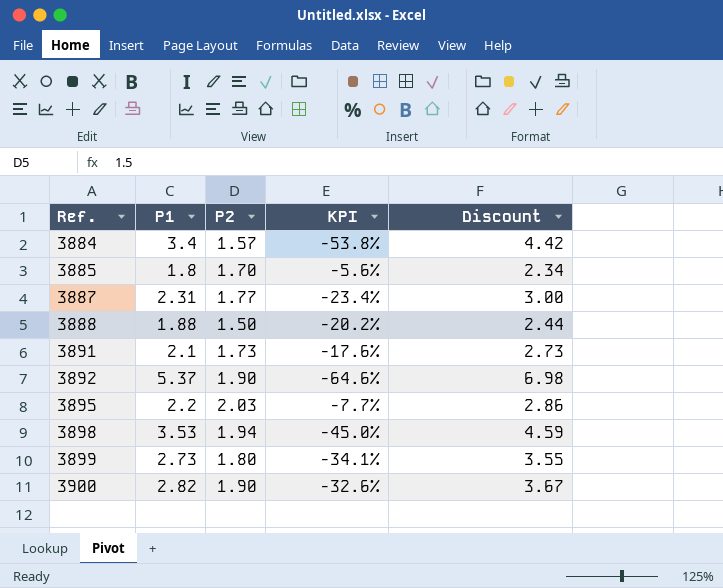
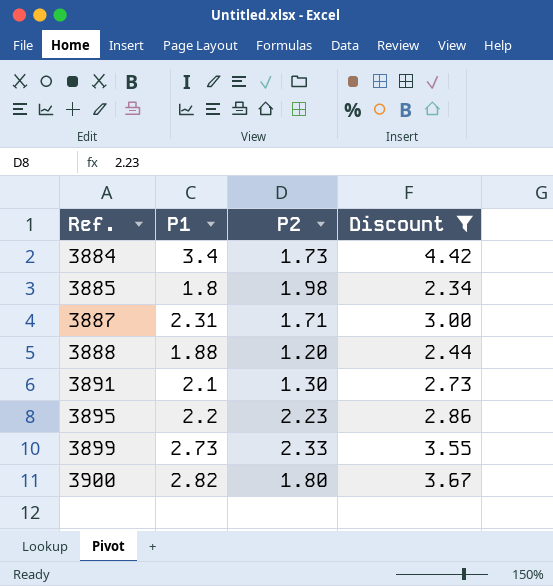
filter: none -> Discount <= 4.42
column KPI | formula: ([P2] - [P1]) / [P1] -> none
3884 | P2: 1.57 -> 1.73
3885 | P2: 1.70 -> 1.98
3887 | P2: 1.77 -> 1.71
3888 | P2: 1.50 -> 1.20
3891 | P2: 1.73 -> 1.30
3895 | P2: 2.03 -> 2.23
3899 | P2: 1.80 -> 2.33
3900 | P2: 1.90 -> 1.80

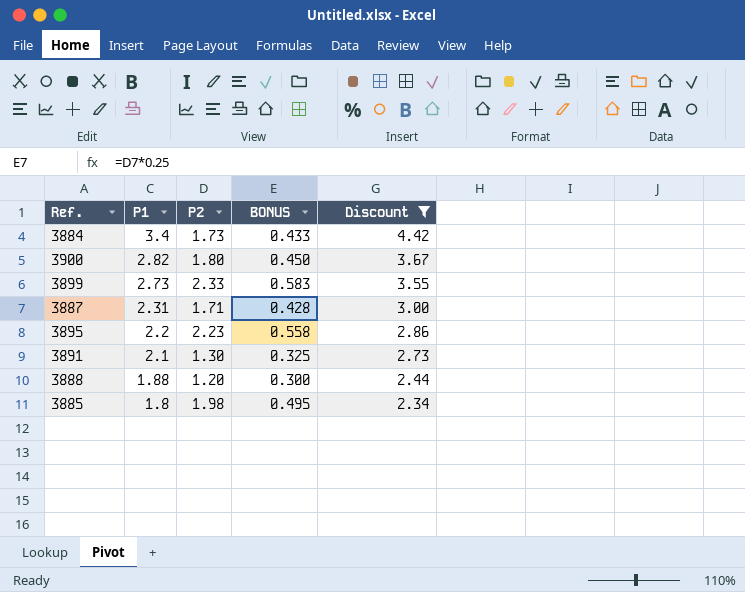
row order: Ref. ascending -> P1 descending
column BONUS | formula: none -> [P2] * 0.25

